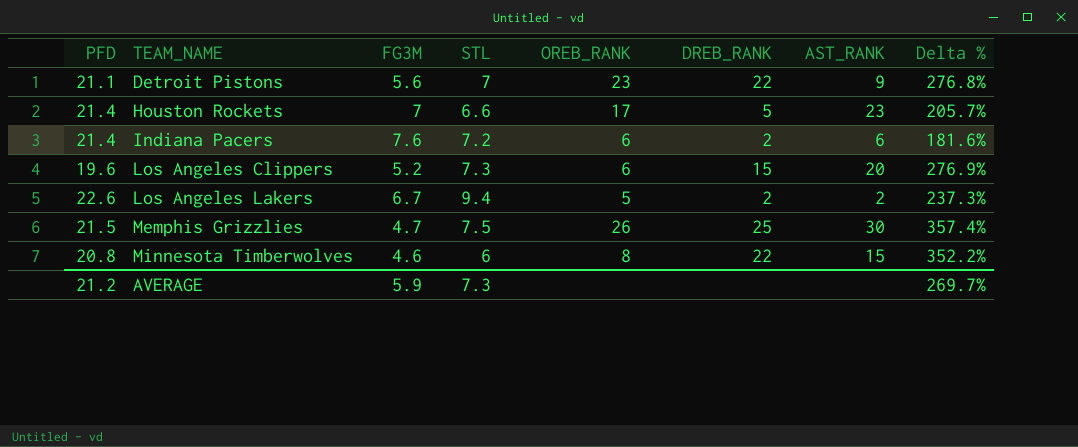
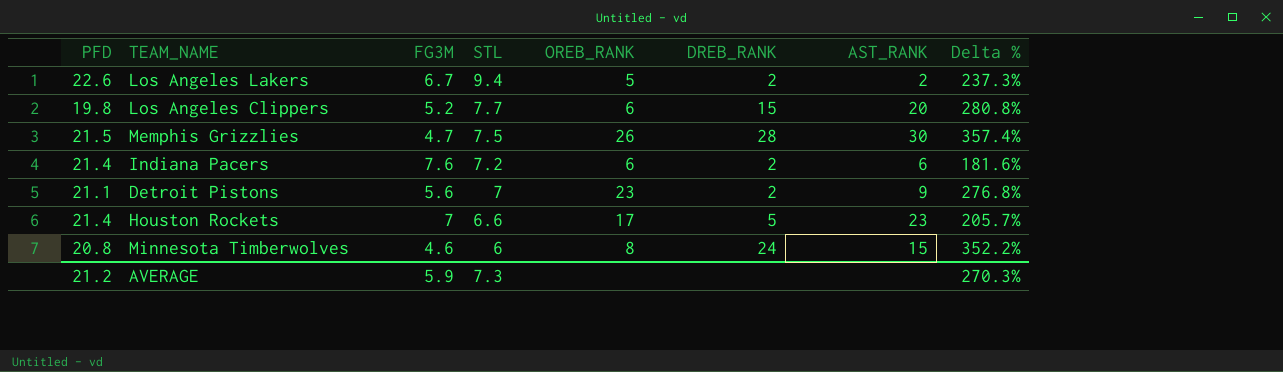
row order: TEAM_NAME ascending -> STL descending
Los Angeles Clippers | PFD: 19.6 -> 19.8
Los Angeles Clippers | STL: 7.3 -> 7.7
Los Angeles Clippers | Delta %: 276.9% -> 280.8%
Memphis Grizzlies | DREB_RANK: 25 -> 28
Detroit Pistons | DREB_RANK: 22 -> 2
Minnesota Timberwolves | DREB_RANK: 22 -> 24
AVERAGE | Delta %: 269.7% -> 270.3%

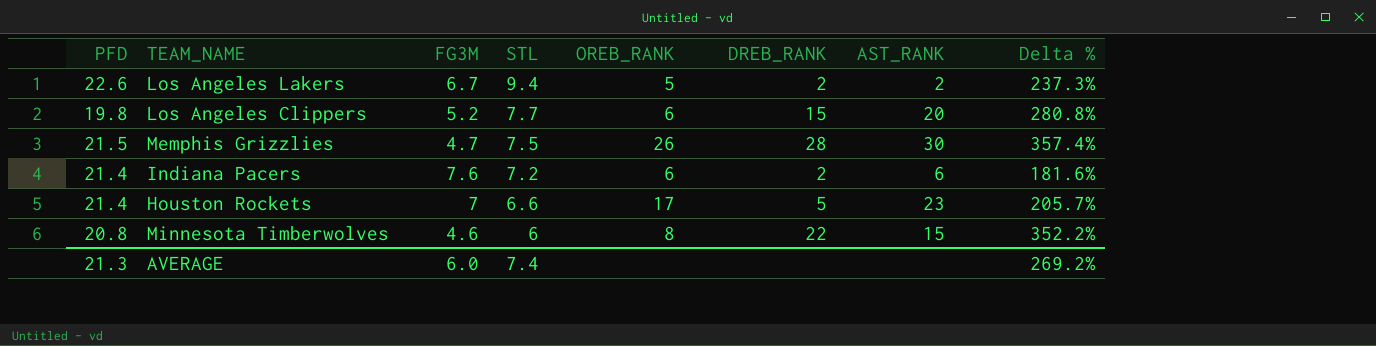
row Detroit Pistons: 21.1 | 5.6 | 7 | 23 | 2 | 9 | 276.8% -> none
Minnesota Timberwolves | DREB_RANK: 24 -> 22
AVERAGE | PFD: 21.2 -> 21.3
AVERAGE | FG3M: 5.9 -> 6.0
AVERAGE | STL: 7.3 -> 7.4
AVERAGE | Delta %: 270.3% -> 269.2%

